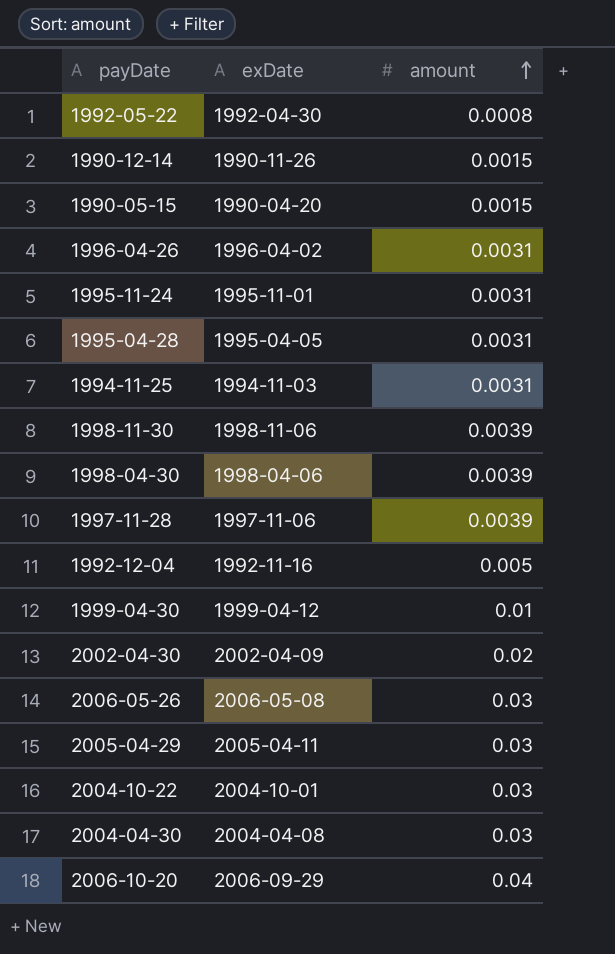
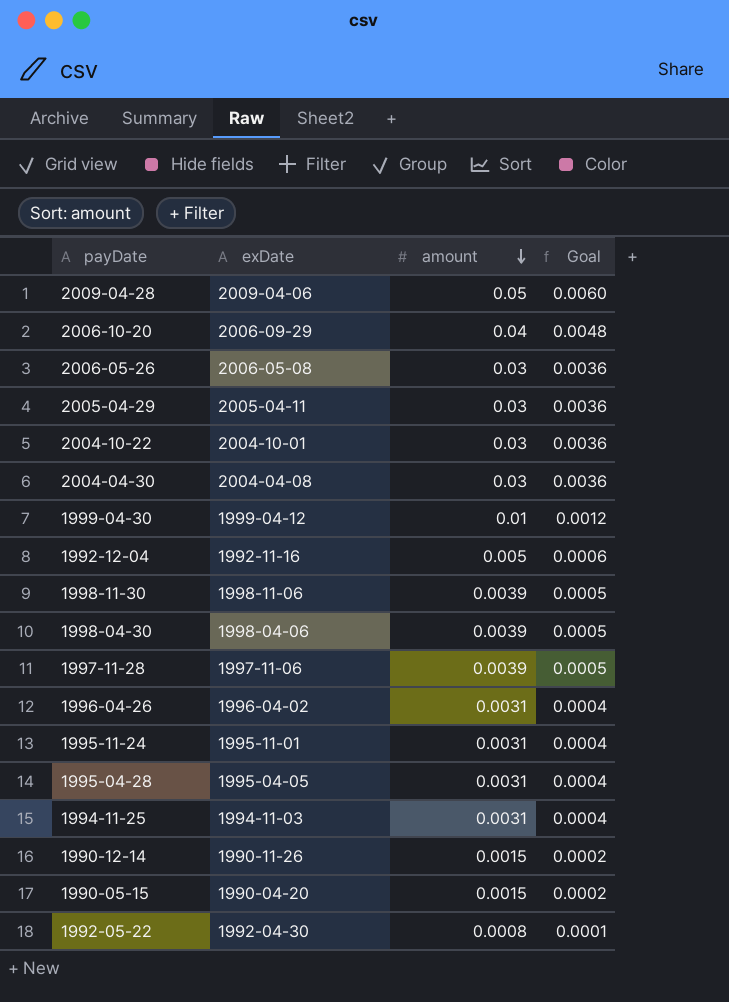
row order: amount ascending -> amount descending
column Goal | formula: none -> [amount] * 0.12
row 2002-04-30: 2002-04-09 | 0.02 -> none
row 2009-04-28: none -> 2009-04-06 | 0.05 | 0.0060

